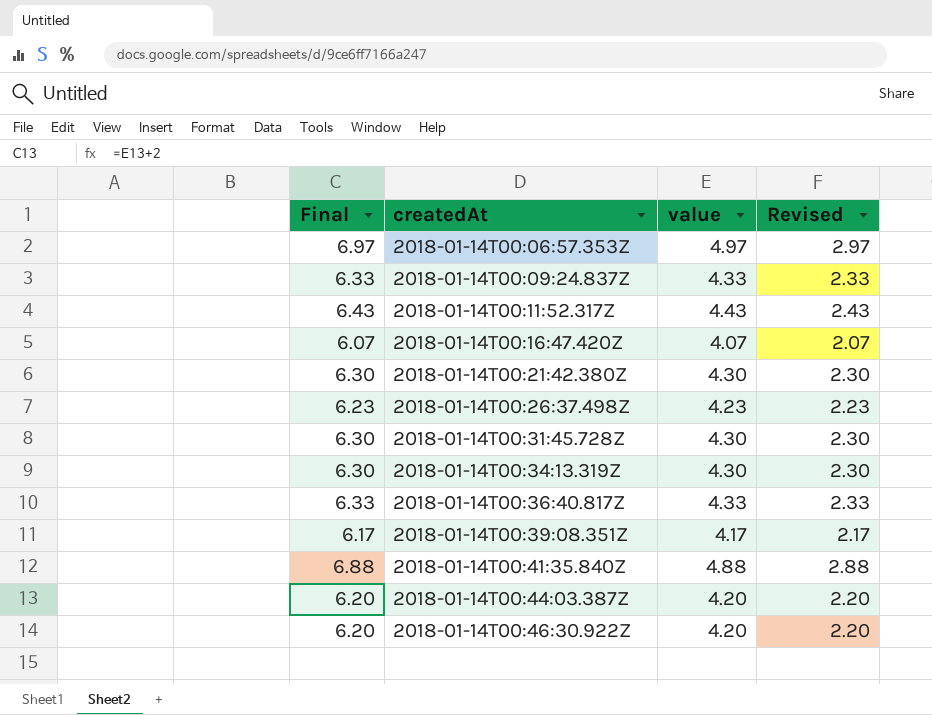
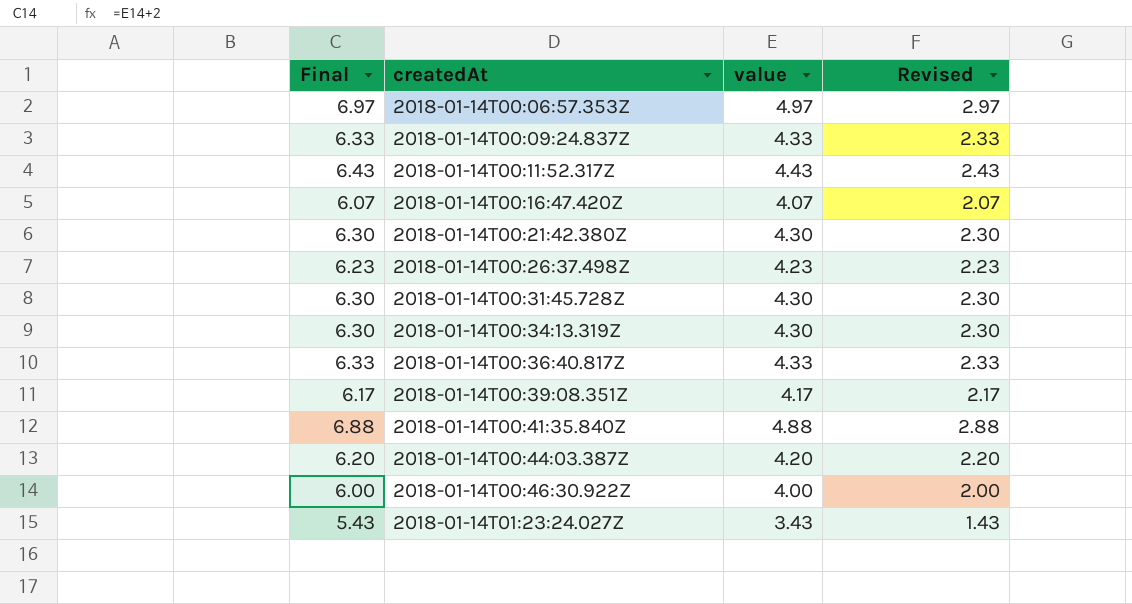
2018-01-14T00:46:30.922Z | Final: 6.20 -> 6.00
2018-01-14T00:46:30.922Z | value: 4.20 -> 4.00
2018-01-14T00:46:30.922Z | Revised: 2.20 -> 2.00
row 2018-01-14T01:23:24.027Z: none -> 5.43 | 3.43 | 1.43

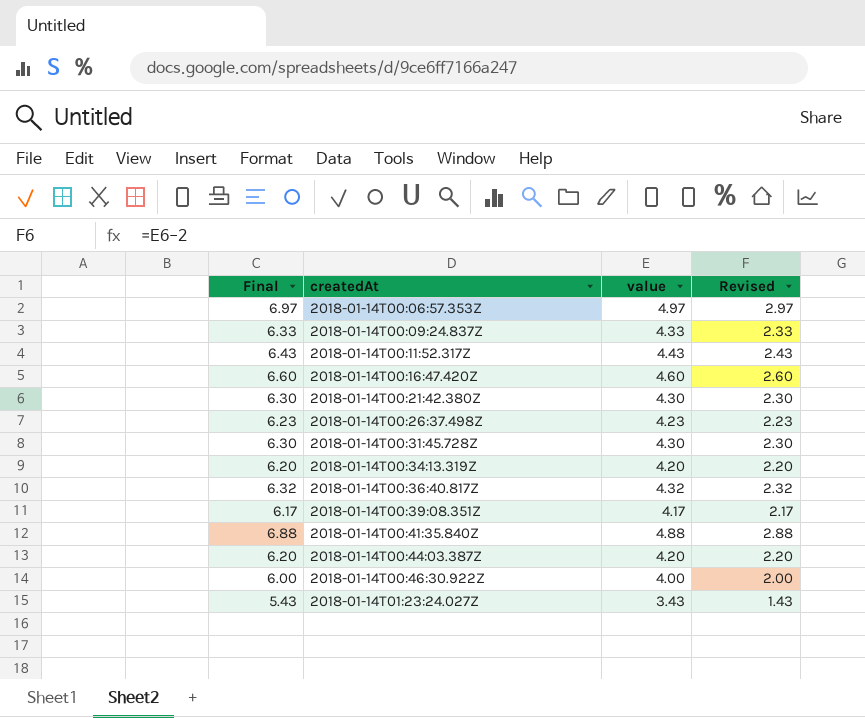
2018-01-14T00:16:47.420Z | Final: 6.07 -> 6.60
2018-01-14T00:16:47.420Z | value: 4.07 -> 4.60
2018-01-14T00:16:47.420Z | Revised: 2.07 -> 2.60
2018-01-14T00:34:13.319Z | Final: 6.30 -> 6.20
2018-01-14T00:34:13.319Z | value: 4.30 -> 4.20
2018-01-14T00:34:13.319Z | Revised: 2.30 -> 2.20
2018-01-14T00:36:40.817Z | Final: 6.33 -> 6.32
2018-01-14T00:36:40.817Z | value: 4.33 -> 4.32
2018-01-14T00:36:40.817Z | Revised: 2.33 -> 2.32

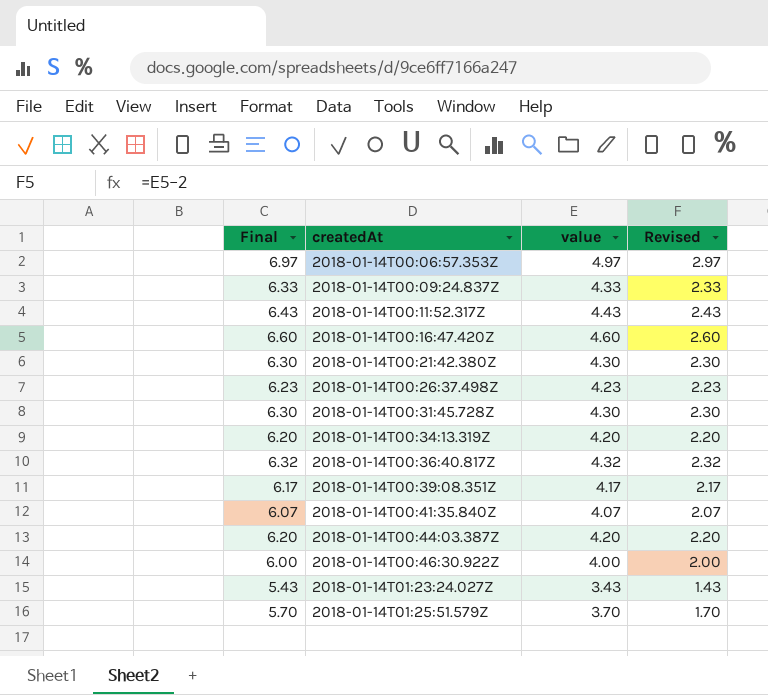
2018-01-14T00:41:35.840Z | Final: 6.88 -> 6.07
2018-01-14T00:41:35.840Z | value: 4.88 -> 4.07
2018-01-14T00:41:35.840Z | Revised: 2.88 -> 2.07
row 2018-01-14T01:25:51.579Z: none -> 5.70 | 3.70 | 1.70

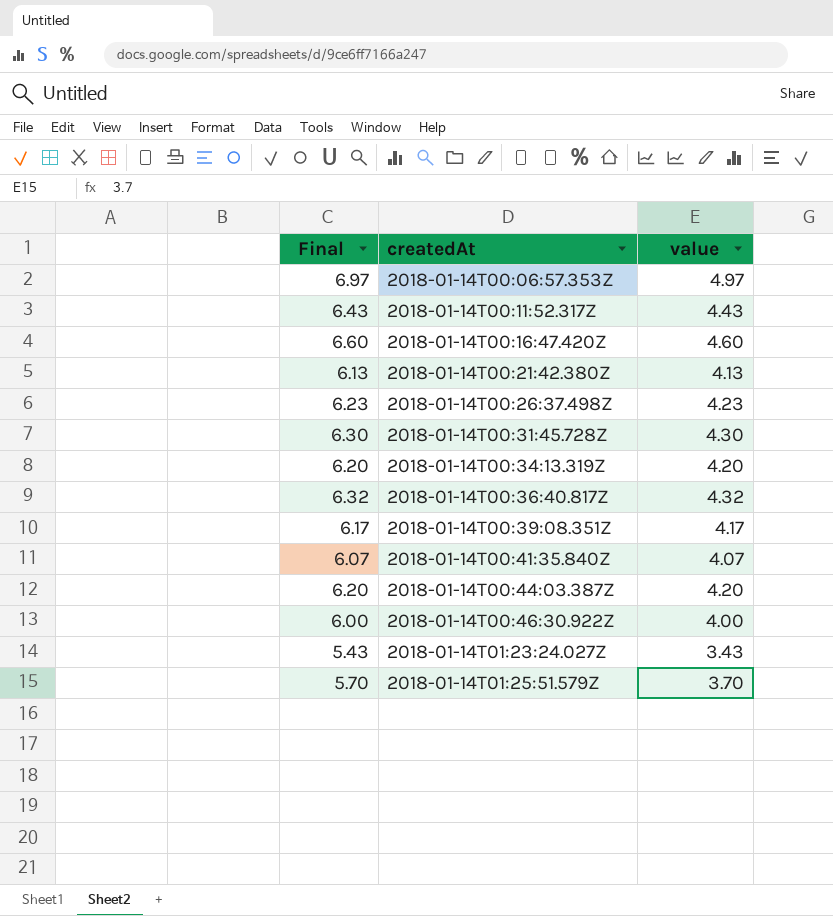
column Revised | formula: [value] - 2 -> none
row 2018-01-14T00:09:24.837Z: 6.33 | 4.33 | 2.33 -> none
2018-01-14T00:21:42.380Z | Final: 6.30 -> 6.13
2018-01-14T00:21:42.380Z | value: 4.30 -> 4.13

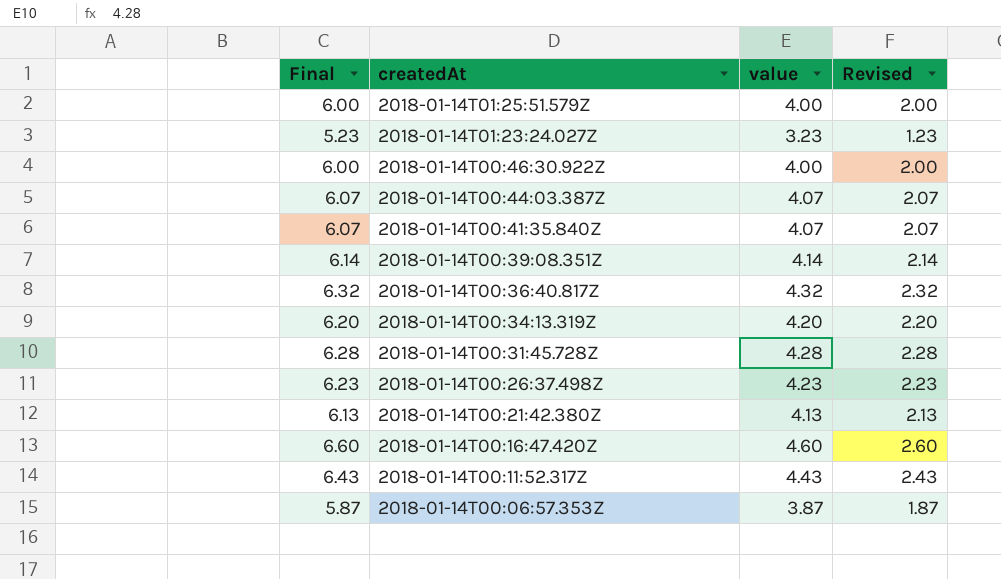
row order: createdAt ascending -> createdAt descending
column Revised | formula: none -> [value] - 2
2018-01-14T01:25:51.579Z | Final: 5.70 -> 6.00
2018-01-14T01:25:51.579Z | value: 3.70 -> 4.00
2018-01-14T01:23:24.027Z | Final: 5.43 -> 5.23
2018-01-14T01:23:24.027Z | value: 3.43 -> 3.23
2018-01-14T00:44:03.387Z | Final: 6.20 -> 6.07
2018-01-14T00:44:03.387Z | value: 4.20 -> 4.07
2018-01-14T00:39:08.351Z | Final: 6.17 -> 6.14
2018-01-14T00:39:08.351Z | value: 4.17 -> 4.14
2018-01-14T00:31:45.728Z | Final: 6.30 -> 6.28
2018-01-14T00:31:45.728Z | value: 4.30 -> 4.28
2018-01-14T00:06:57.353Z | Final: 6.97 -> 5.87
2018-01-14T00:06:57.353Z | value: 4.97 -> 3.87

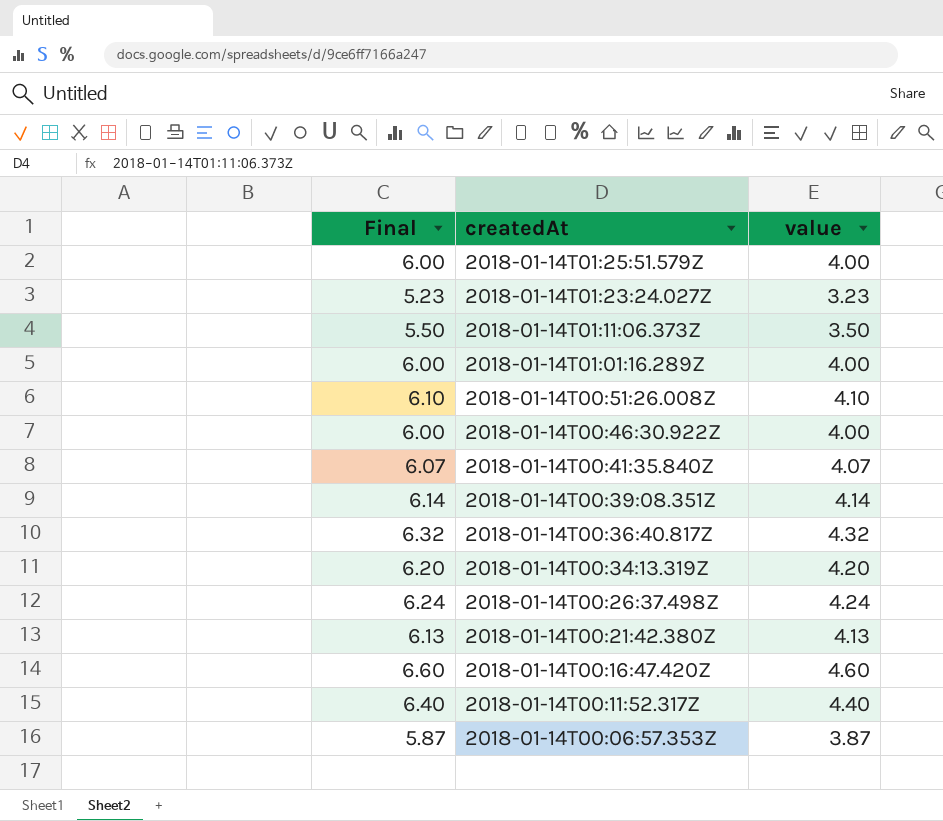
column Revised | formula: [value] - 2 -> none
row 2018-01-14T00:44:03.387Z: 6.07 | 4.07 | 2.07 -> none
row 2018-01-14T00:31:45.728Z: 6.28 | 4.28 | 2.28 -> none
row 2018-01-14T01:11:06.373Z: none -> 5.50 | 3.50
row 2018-01-14T01:01:16.289Z: none -> 6.00 | 4.00
row 2018-01-14T00:51:26.008Z: none -> 6.10 | 4.10
2018-01-14T00:26:37.498Z | Final: 6.23 -> 6.24
2018-01-14T00:26:37.498Z | value: 4.23 -> 4.24
2018-01-14T00:11:52.317Z | Final: 6.43 -> 6.40
2018-01-14T00:11:52.317Z | value: 4.43 -> 4.40

